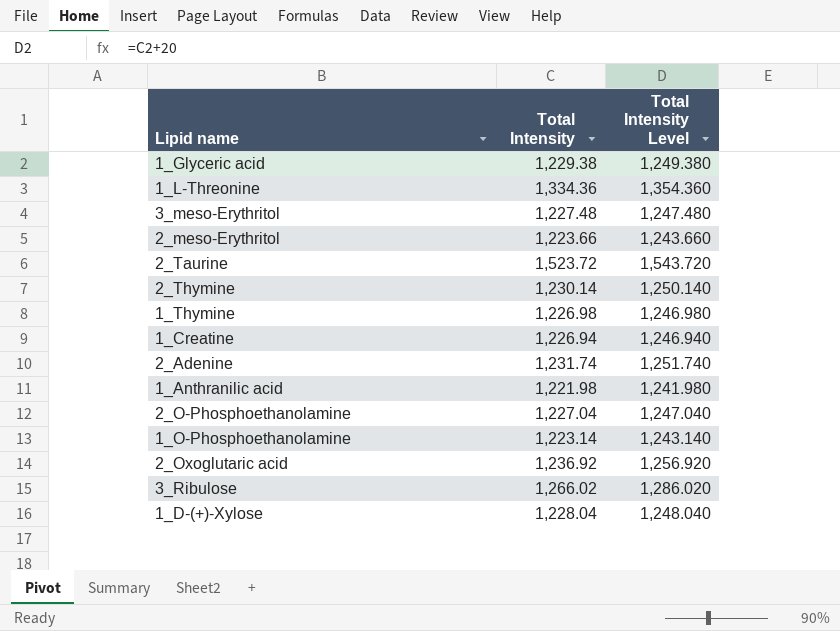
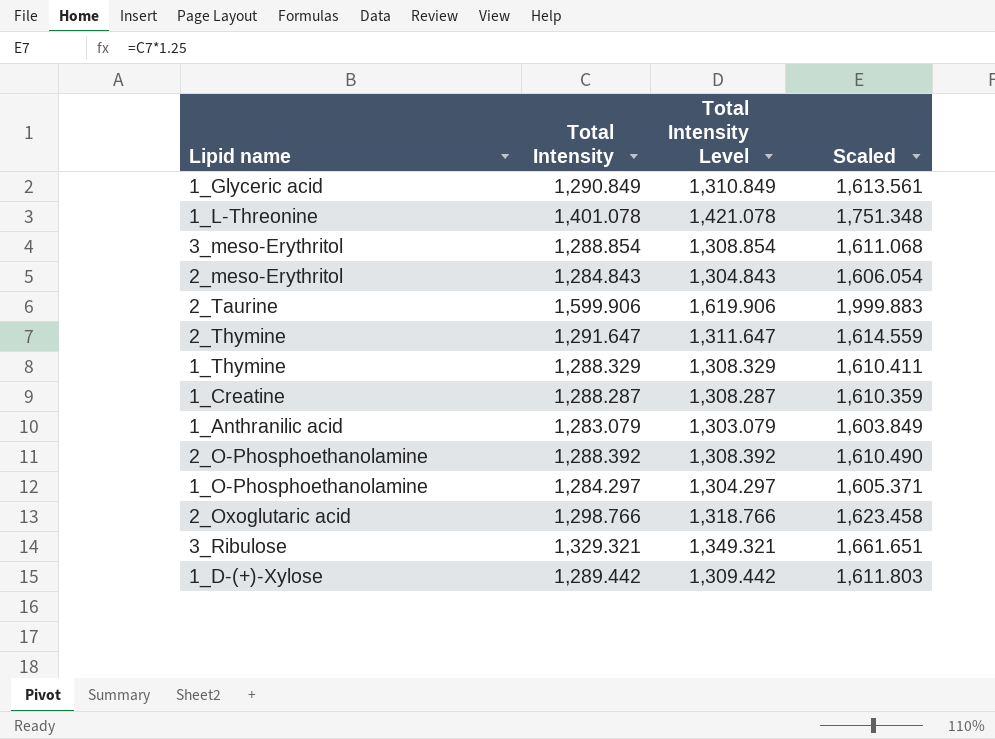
column Scaled | formula: none -> [Total Intensity] * 1.25
row 2_Adenine: 1,231.74 | 1,251.740 -> none
1_Glyceric acid | Total Intensity: 1,229.38 -> 1,290.849
1_Glyceric acid | Total Intensity Level: 1,249.380 -> 1,310.849
1_L-Threonine | Total Intensity: 1,334.36 -> 1,401.078
1_L-Threonine | Total Intensity Level: 1,354.360 -> 1,421.078
3_meso-Erythritol | Total Intensity: 1,227.48 -> 1,288.854
3_meso-Erythritol | Total Intensity Level: 1,247.480 -> 1,308.854
2_meso-Erythritol | Total Intensity: 1,223.66 -> 1,284.843
2_meso-Erythritol | Total Intensity Level: 1,243.660 -> 1,304.843
2_Taurine | Total Intensity: 1,523.72 -> 1,599.906
2_Taurine | Total Intensity Level: 1,543.720 -> 1,619.906
2_Thymine | Total Intensity: 1,230.14 -> 1,291.647
2_Thymine | Total Intensity Level: 1,250.140 -> 1,311.647
1_Thymine | Total Intensity: 1,226.98 -> 1,288.329
1_Thymine | Total Intensity Level: 1,246.980 -> 1,308.329
1_Creatine | Total Intensity: 1,226.94 -> 1,288.287
1_Creatine | Total Intensity Level: 1,246.940 -> 1,308.287
1_Anthranilic acid | Total Intensity: 1,221.98 -> 1,283.079
1_Anthranilic acid | Total Intensity Level: 1,241.980 -> 1,303.079
2_O-Phosphoethanolamine | Total Intensity: 1,227.04 -> 1,288.392
2_O-Phosphoethanolamine | Total Intensity Level: 1,247.040 -> 1,308.392
1_O-Phosphoethanolamine | Total Intensity: 1,223.14 -> 1,284.297
1_O-Phosphoethanolamine | Total Intensity Level: 1,243.140 -> 1,304.297
2_Oxoglutaric acid | Total Intensity: 1,236.92 -> 1,298.766
2_Oxoglutaric acid | Total Intensity Level: 1,256.920 -> 1,318.766
3_Ribulose | Total Intensity: 1,266.02 -> 1,329.321
3_Ribulose | Total Intensity Level: 1,286.020 -> 1,349.321
1_D-(+)-Xylose | Total Intensity: 1,228.04 -> 1,289.442
1_D-(+)-Xylose | Total Intensity Level: 1,248.040 -> 1,309.442

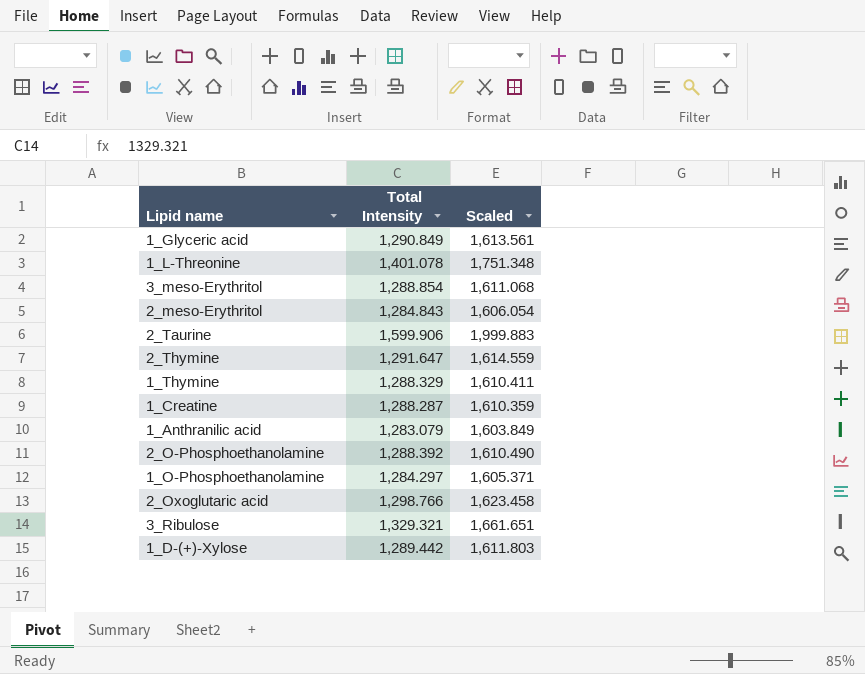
column Total Intensity Level | formula: [Total Intensity] + 20 -> none

